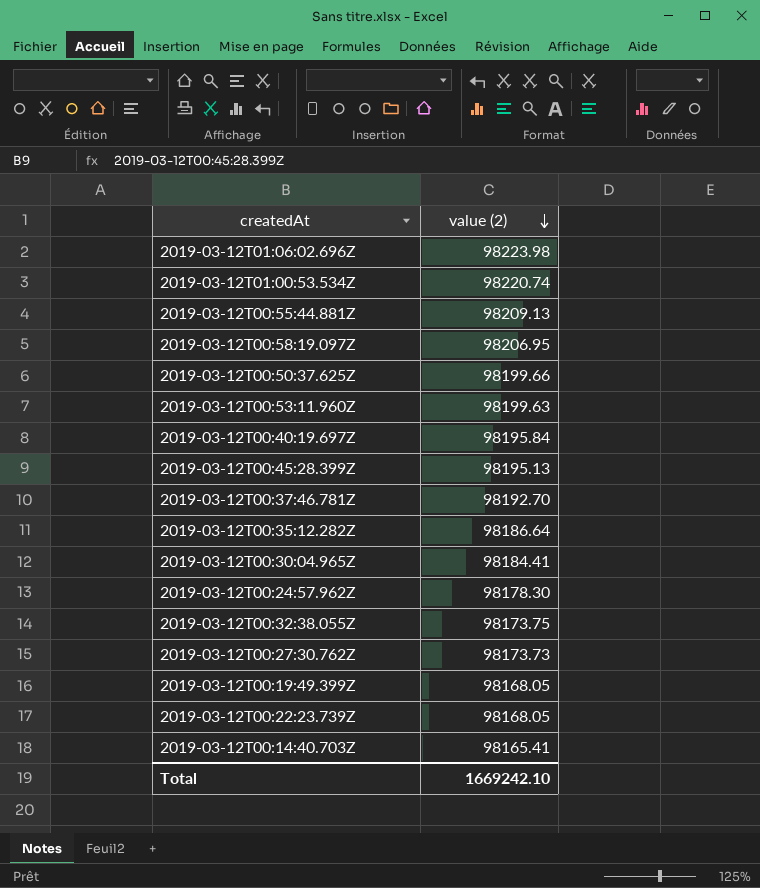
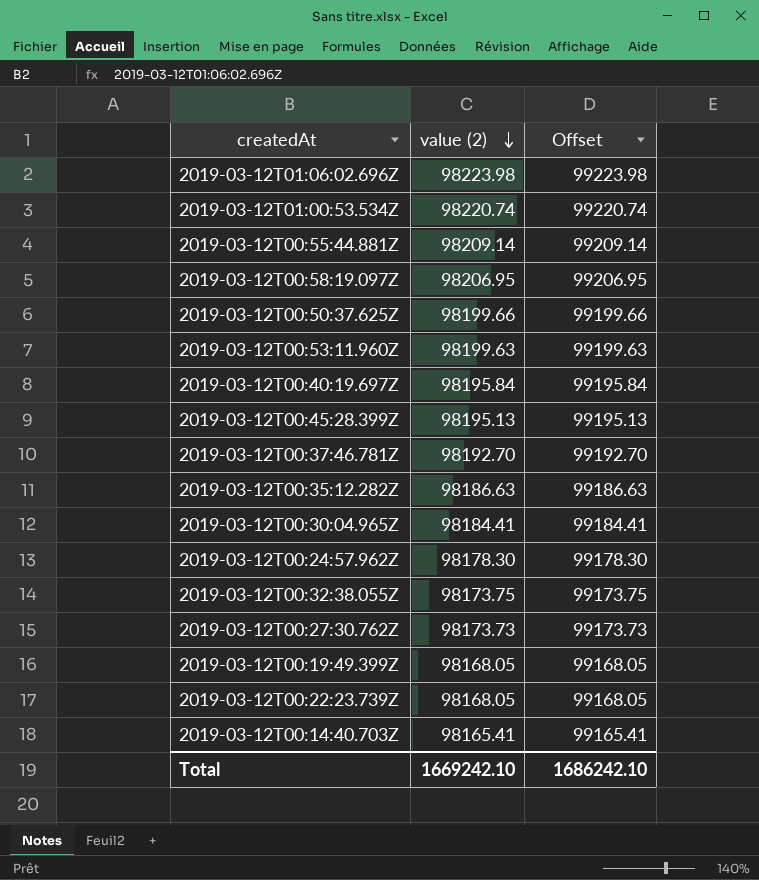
column Offset | formula: none -> [value (2)] + 1000
2019-03-12T00:55:44.881Z | value (2): 98209.13 -> 98209.14
2019-03-12T00:35:12.282Z | value (2): 98186.64 -> 98186.63

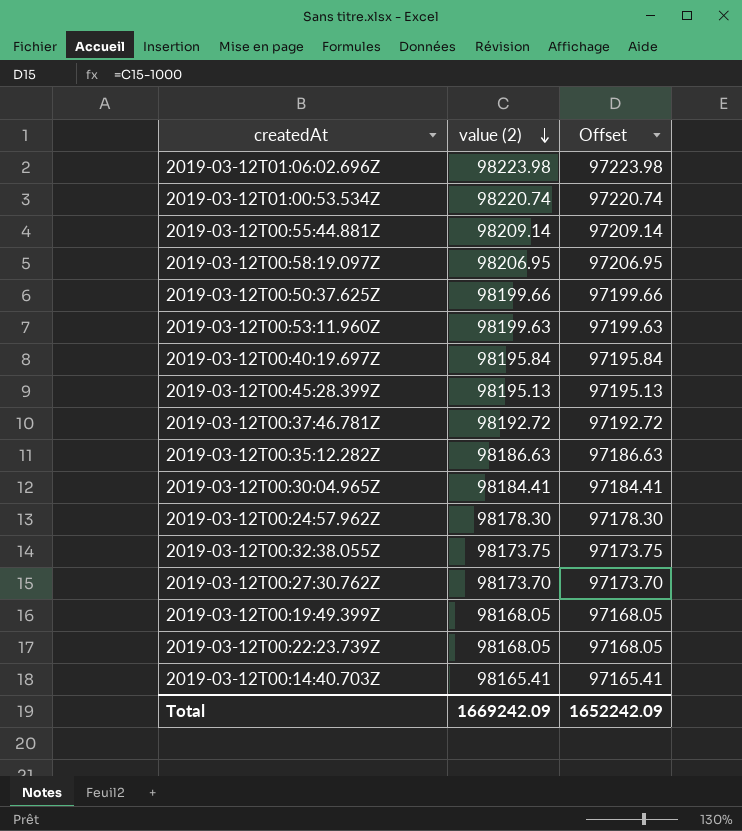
column Offset | formula: [value (2)] + 1000 -> [value (2)] - 1000
2019-03-12T00:37:46.781Z | value (2): 98192.70 -> 98192.72
2019-03-12T00:27:30.762Z | value (2): 98173.73 -> 98173.70
Total | value (2): 1669242.10 -> 1669242.09
Total | Offset: 1686242.10 -> 1652242.09

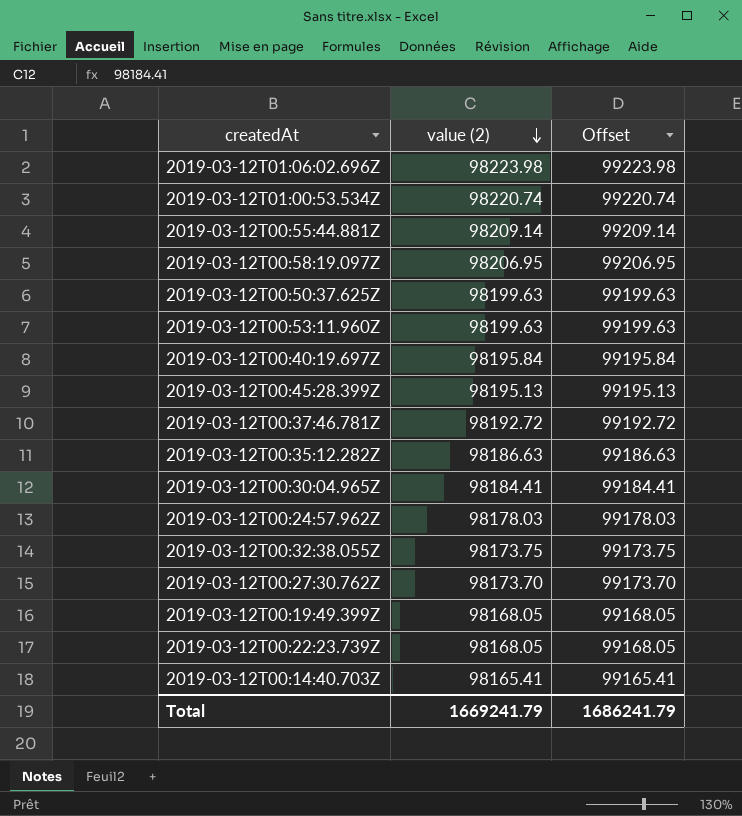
column Offset | formula: [value (2)] - 1000 -> [value (2)] + 1000
2019-03-12T00:50:37.625Z | value (2): 98199.66 -> 98199.63
2019-03-12T00:24:57.962Z | value (2): 98178.30 -> 98178.03
Total | value (2): 1669242.09 -> 1669241.79
Total | Offset: 1652242.09 -> 1686241.79

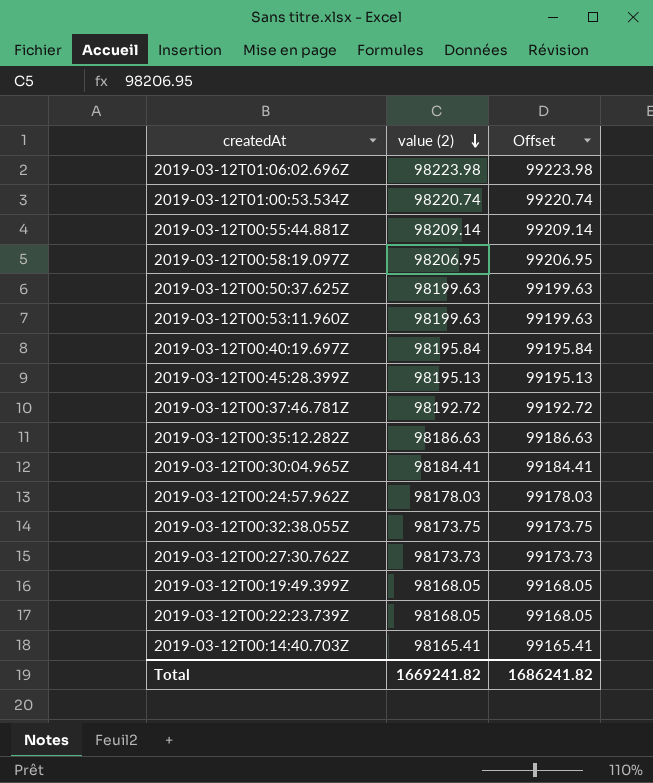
2019-03-12T00:27:30.762Z | value (2): 98173.70 -> 98173.73
2019-03-12T00:27:30.762Z | Offset: 99173.70 -> 99173.73
Total | value (2): 1669241.79 -> 1669241.82
Total | Offset: 1686241.79 -> 1686241.82

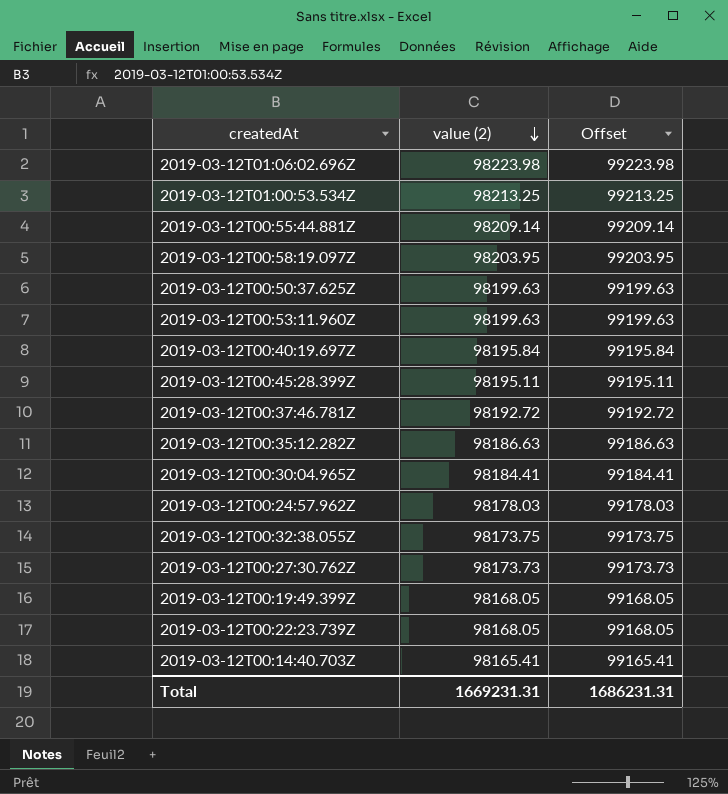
2019-03-12T01:00:53.534Z | value (2): 98220.74 -> 98213.25
2019-03-12T01:00:53.534Z | Offset: 99220.74 -> 99213.25
2019-03-12T00:58:19.097Z | value (2): 98206.95 -> 98203.95
2019-03-12T00:58:19.097Z | Offset: 99206.95 -> 99203.95
2019-03-12T00:45:28.399Z | value (2): 98195.13 -> 98195.11
2019-03-12T00:45:28.399Z | Offset: 99195.13 -> 99195.11
Total | value (2): 1669241.82 -> 1669231.31
Total | Offset: 1686241.82 -> 1686231.31

